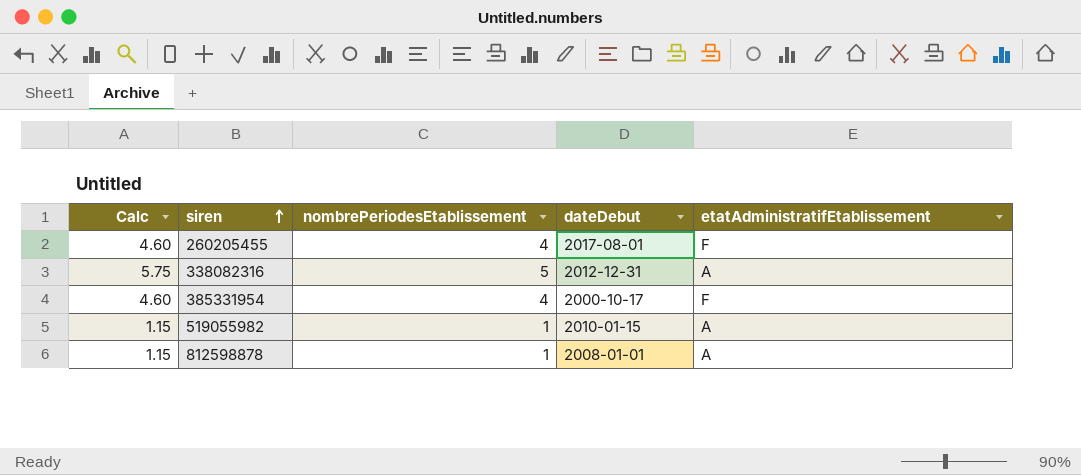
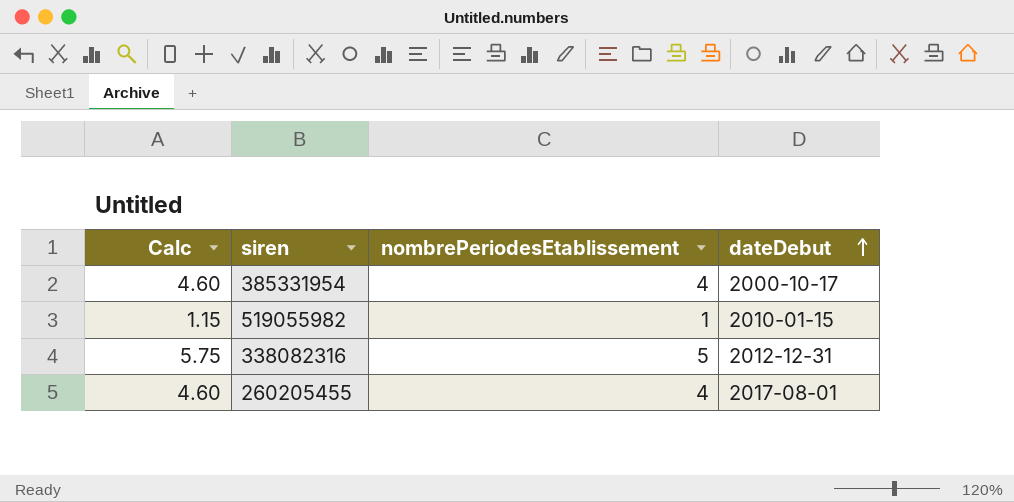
row order: siren ascending -> dateDebut ascending
column etatAdministratifEtablissement | position: 5 -> none
row 812598878: 1.15 | 1 | 2008-01-01 | A -> none

